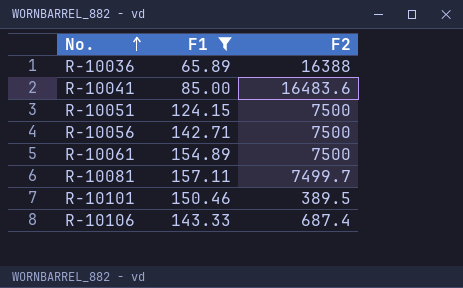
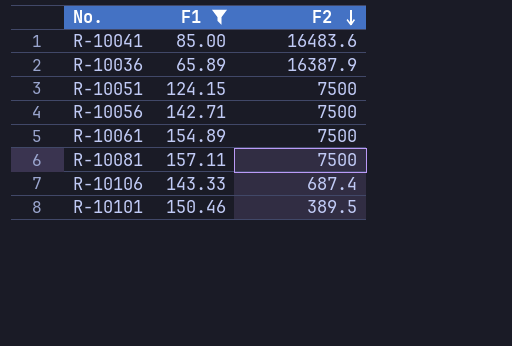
row order: No. ascending -> F2 descending
R-10036 | F2: 16388 -> 16387.9
R-10081 | F2: 7499.7 -> 7500

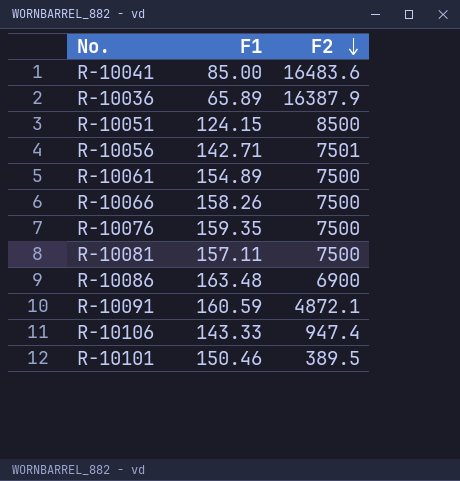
filter: F1 <= 157.11 -> none
R-10051 | F2: 7500 -> 8500
R-10056 | F2: 7500 -> 7501
R-10106 | F2: 687.4 -> 947.4

